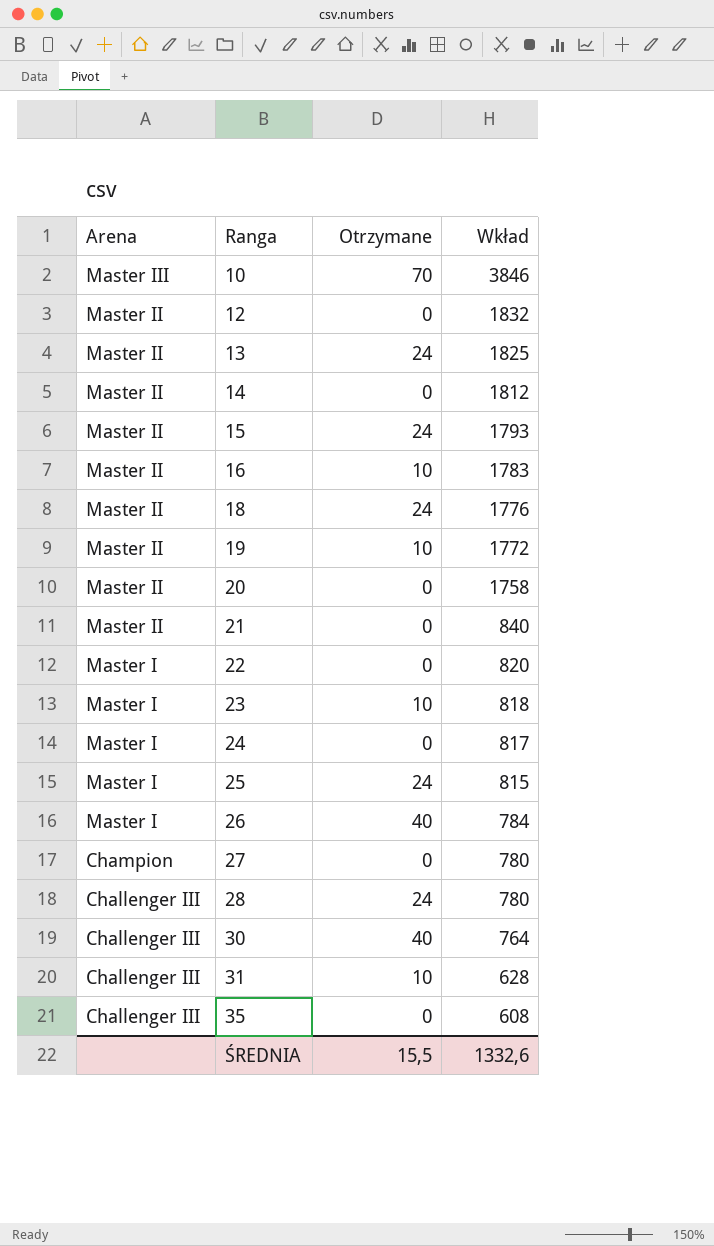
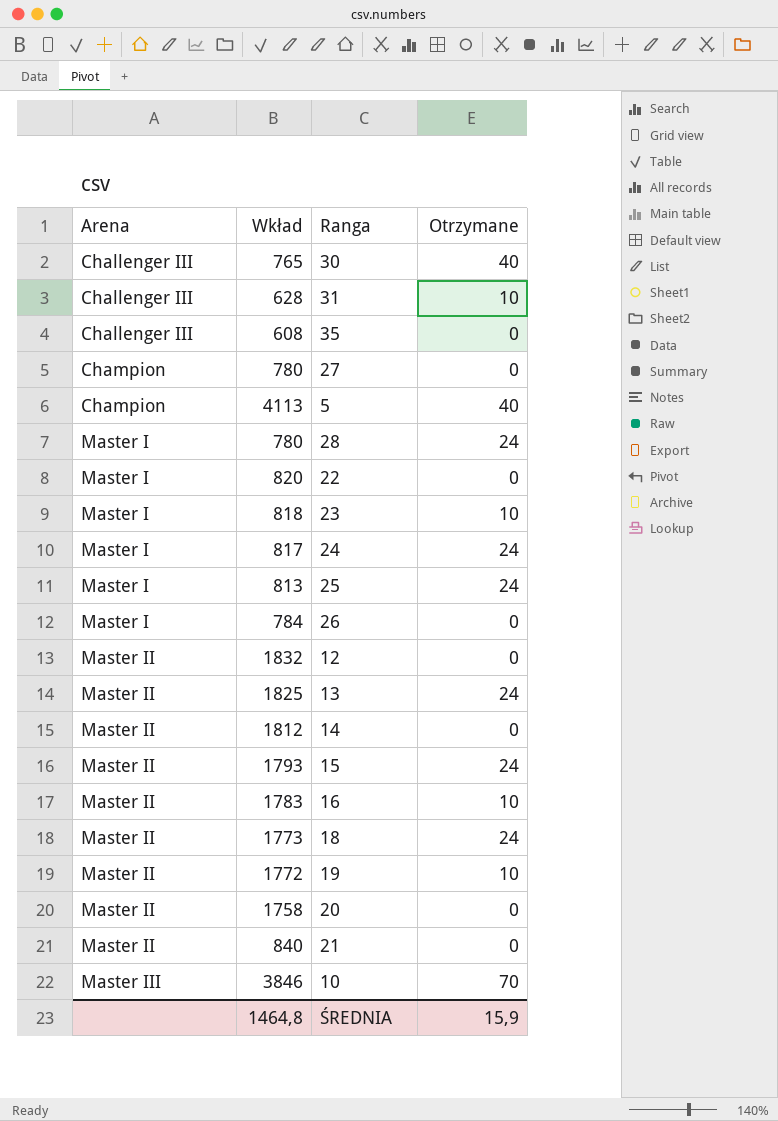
row order: Arena descending -> Arena ascending
column Wkład | position: 4 -> 2
30 | Wkład: 764 -> 765
row 5: none -> Champion | 4113 | 40
28 | Arena: Challenger III -> Master I
24 | Otrzymane: 0 -> 24
25 | Wkład: 815 -> 813
26 | Otrzymane: 40 -> 0
18 | Wkład: 1776 -> 1773
ŚREDNIA | Wkład: 1332,6 -> 1464,8
ŚREDNIA | Otrzymane: 15,5 -> 15,9

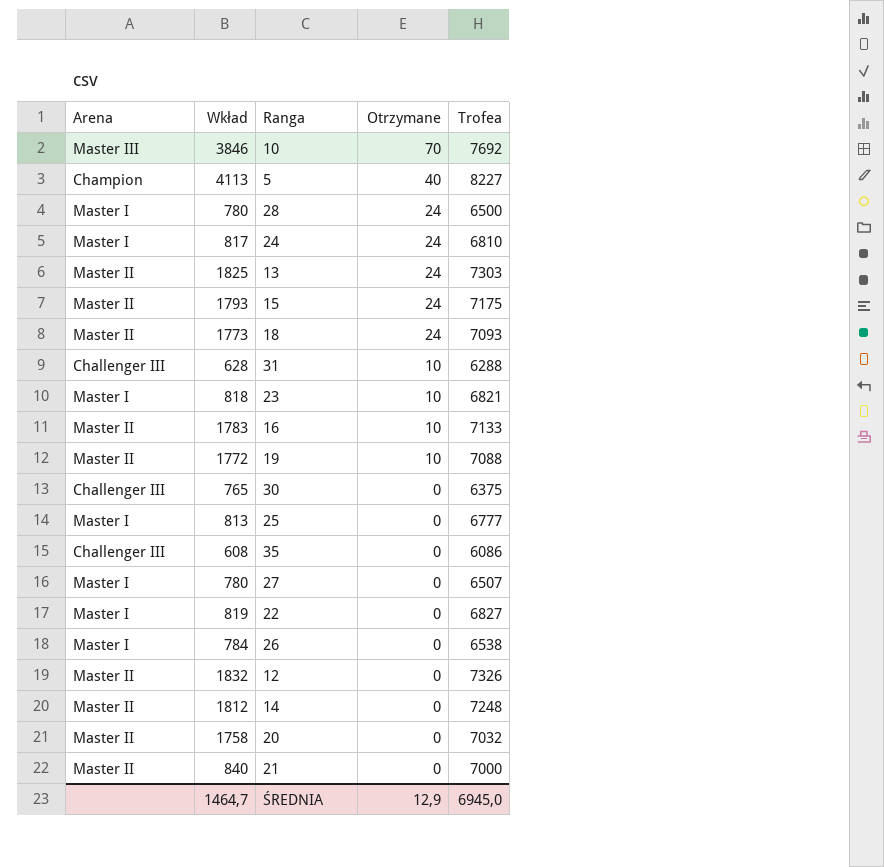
row order: Arena ascending -> Otrzymane descending
column Trofea | position: none -> 5
30 | Otrzymane: 40 -> 0
25 | Otrzymane: 24 -> 0
27 | Arena: Champion -> Master I
22 | Wkład: 820 -> 819
ŚREDNIA | Wkład: 1464,8 -> 1464,7
ŚREDNIA | Otrzymane: 15,9 -> 12,9

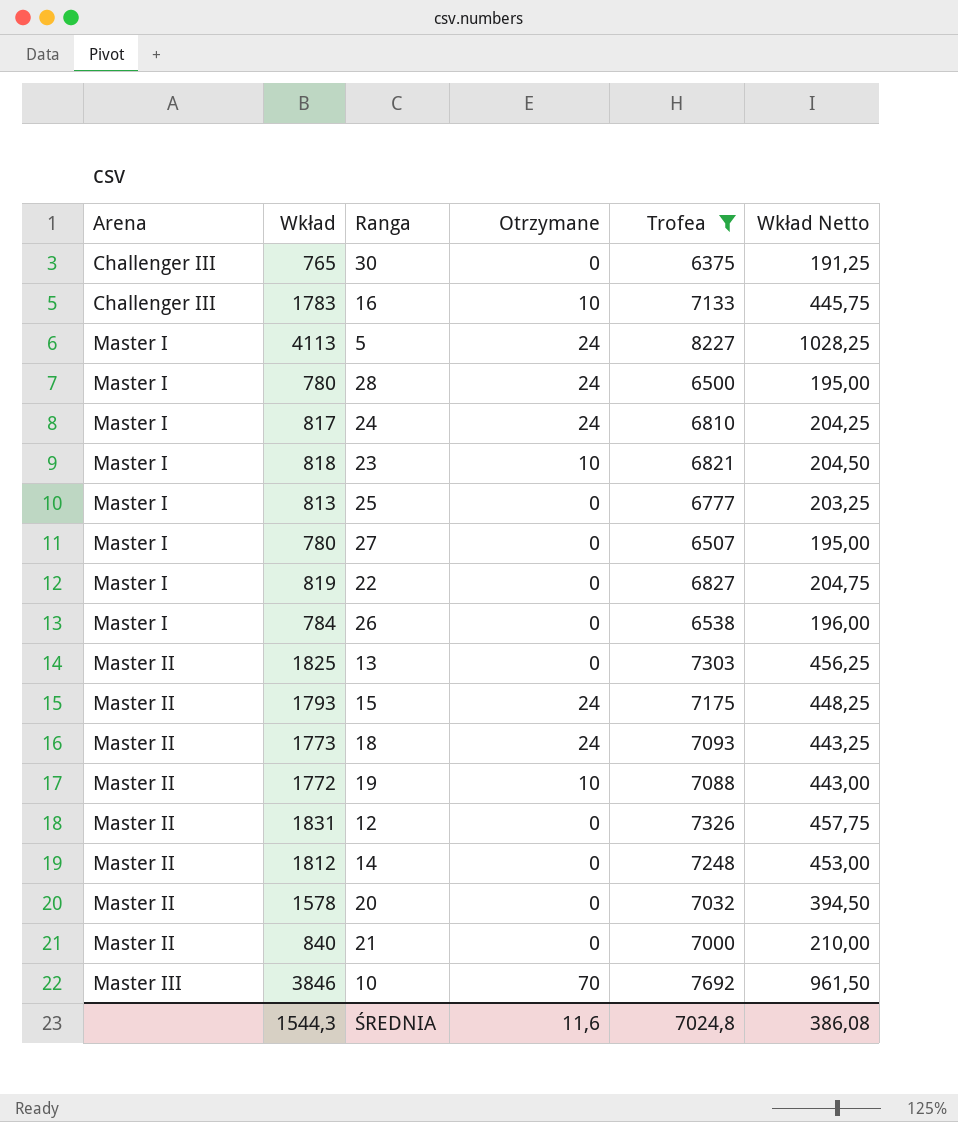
filter: none -> Trofea >= 6375
row order: Otrzymane descending -> Arena ascending
column Wkład Netto | formula: none -> [Wkład] * 0,25
16 | Arena: Master II -> Challenger III
5 | Arena: Champion -> Master I
5 | Otrzymane: 40 -> 24
13 | Otrzymane: 24 -> 0
12 | Wkład: 1832 -> 1831
20 | Wkład: 1758 -> 1578
ŚREDNIA | Wkład: 1464,7 -> 1544,3
ŚREDNIA | Otrzymane: 12,9 -> 11,6
ŚREDNIA | Trofea: 6945,0 -> 7024,8

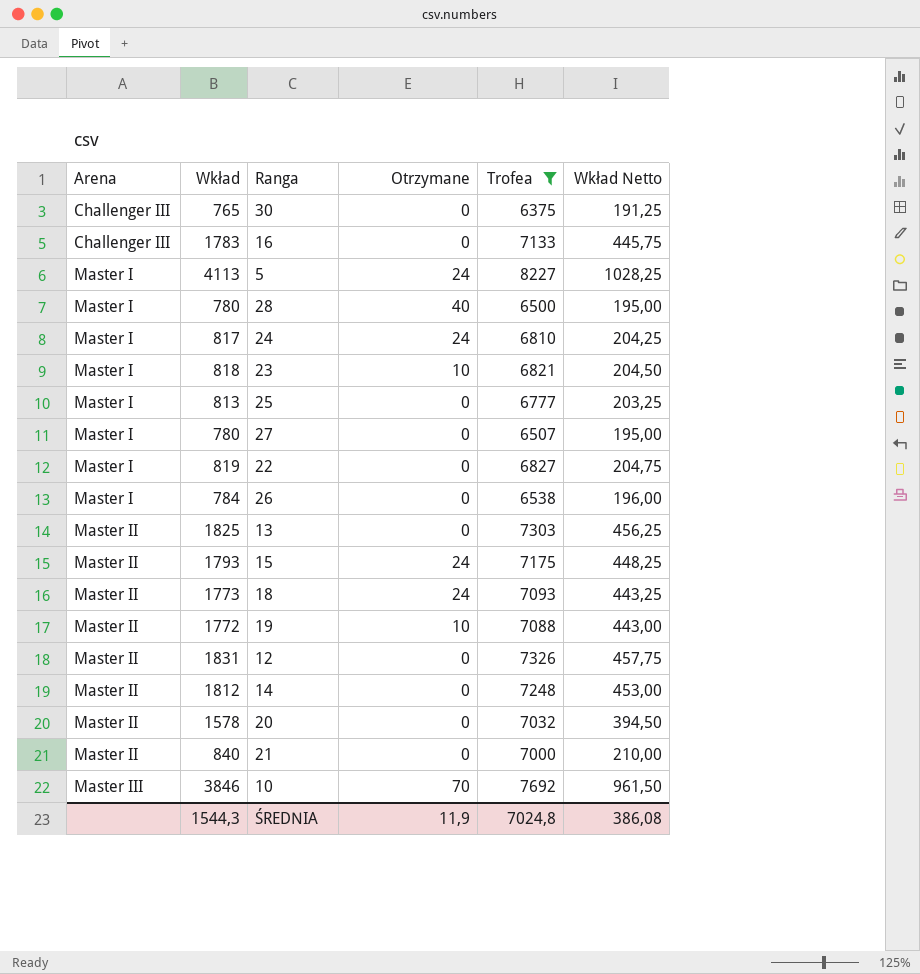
16 | Otrzymane: 10 -> 0
28 | Otrzymane: 24 -> 40
ŚREDNIA | Otrzymane: 11,6 -> 11,9

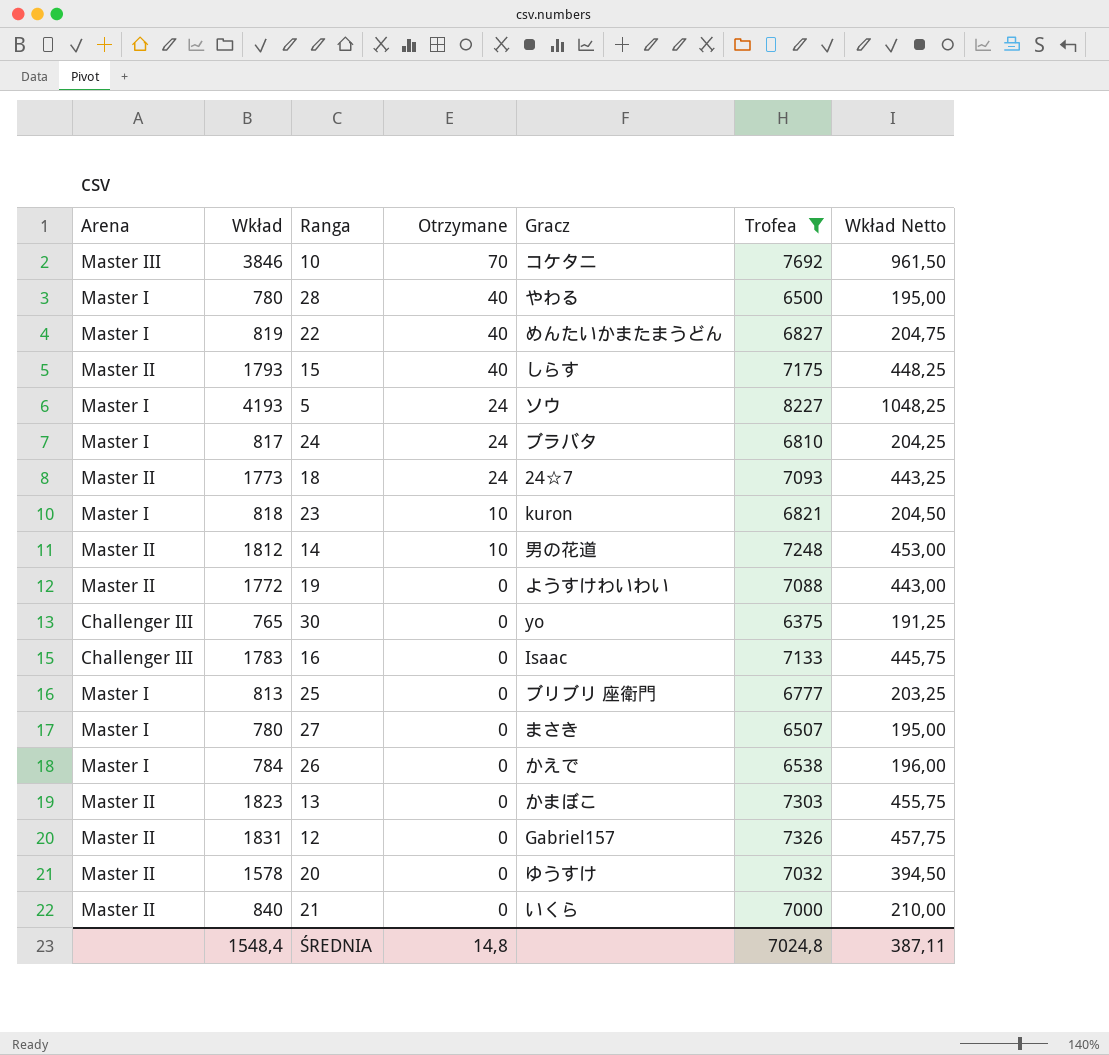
row order: Arena ascending -> Otrzymane descending
column Gracz | position: none -> 5
22 | Otrzymane: 0 -> 40
15 | Otrzymane: 24 -> 40
5 | Wkład: 4113 -> 4193
5 | Wkład Netto: 1028,25 -> 1048,25
14 | Otrzymane: 0 -> 10
19 | Otrzymane: 10 -> 0
13 | Wkład: 1825 -> 1823
13 | Wkład Netto: 456,25 -> 455,75
ŚREDNIA | Wkład: 1544,3 -> 1548,4
ŚREDNIA | Otrzymane: 11,9 -> 14,8
ŚREDNIA | Wkład Netto: 386,08 -> 387,11

